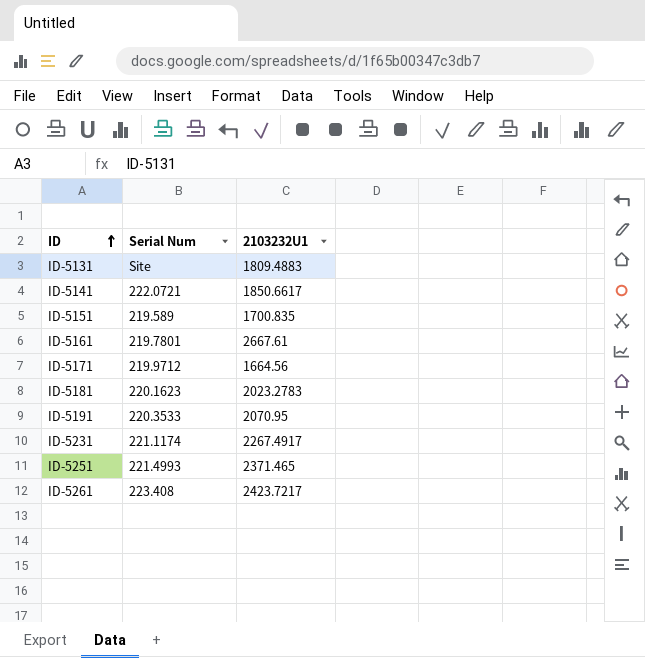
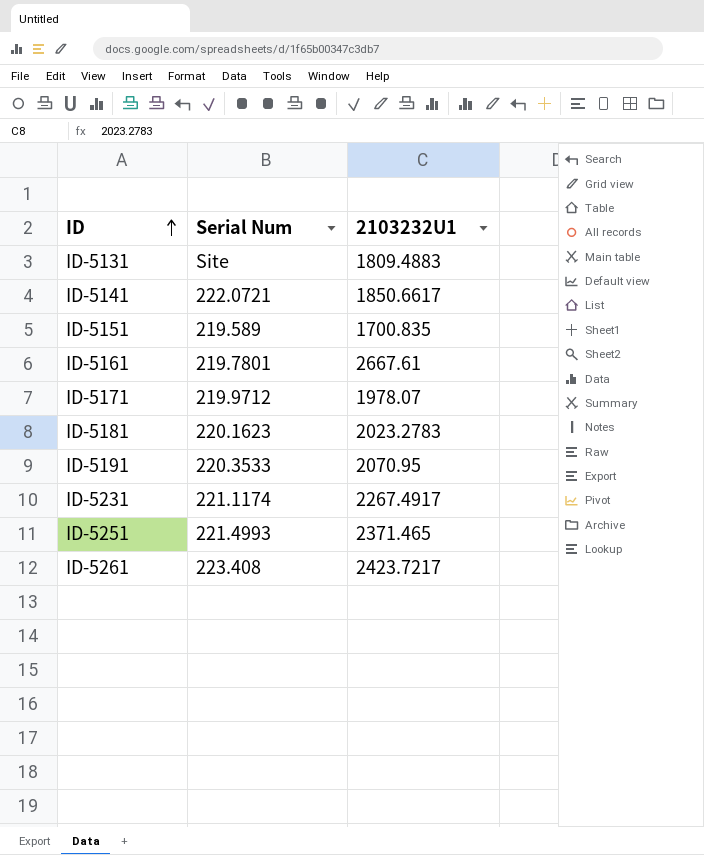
ID-5171 | 2103232U1: 1664.56 -> 1978.07

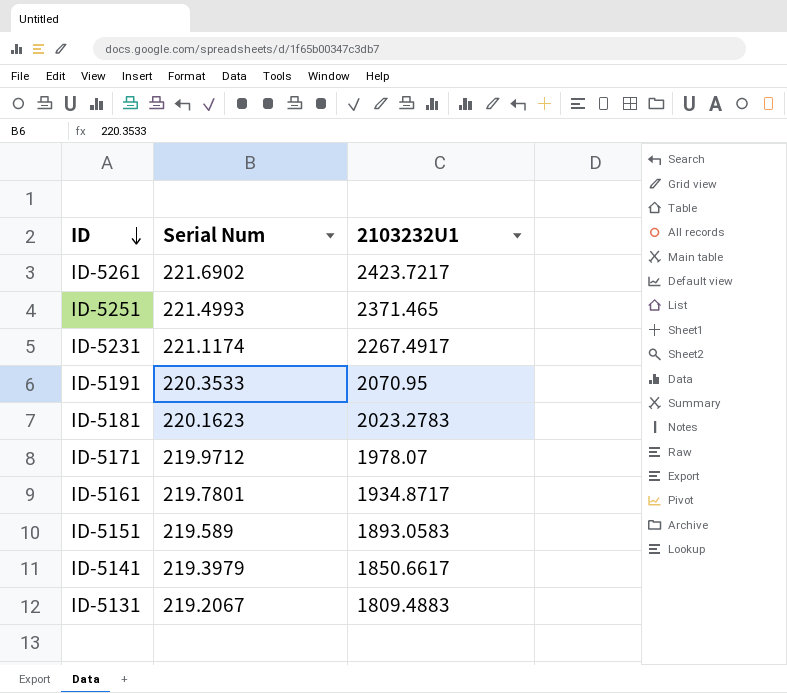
row order: ID ascending -> ID descending
ID-5261 | Serial Num: 223.408 -> 221.6902
ID-5161 | 2103232U1: 2667.61 -> 1934.8717
ID-5151 | 2103232U1: 1700.835 -> 1893.0583
ID-5141 | Serial Num: 222.0721 -> 219.3979
ID-5131 | Serial Num: Site -> 219.2067

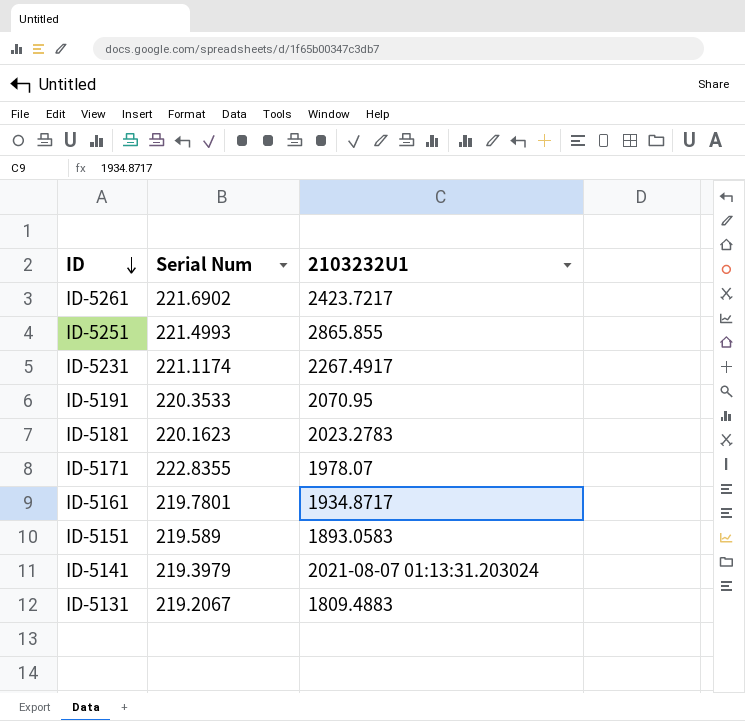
ID-5251 | 2103232U1: 2371.465 -> 2865.855
ID-5171 | Serial Num: 219.9712 -> 222.8355
ID-5141 | 2103232U1: 1850.6617 -> 2021-08-07 01:13:31.203024

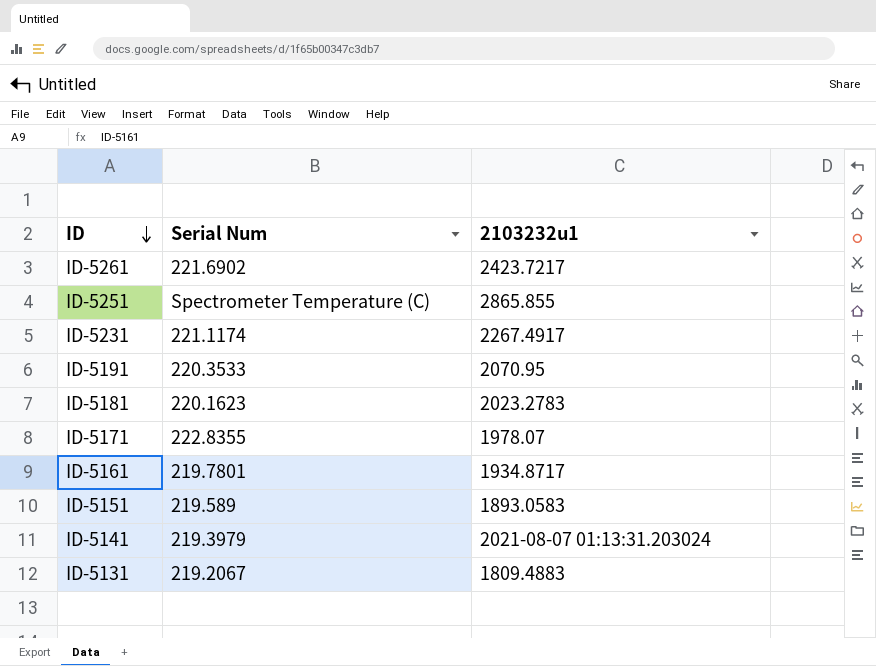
column name: 2103232U1 -> 2103232u1
ID-5251 | Serial Num: 221.4993 -> Spectrometer Temperature (C)

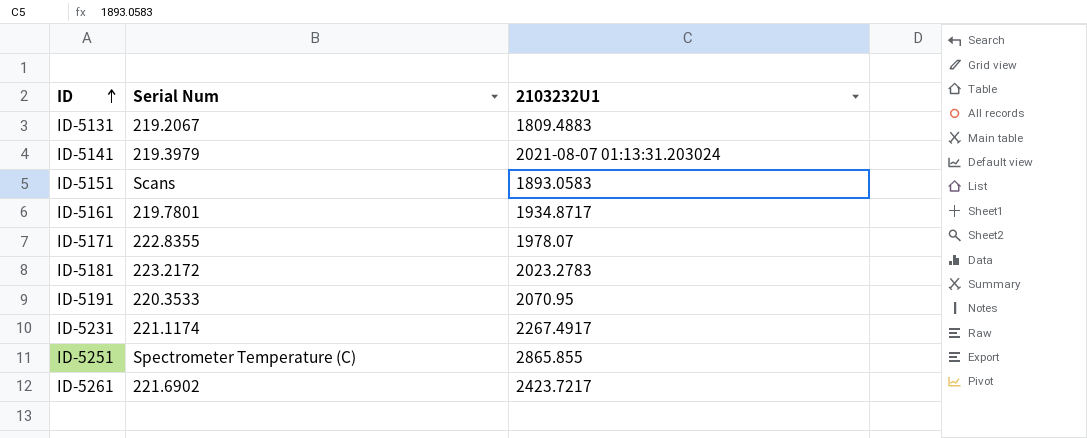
row order: ID descending -> ID ascending
column name: 2103232u1 -> 2103232U1
ID-5151 | Serial Num: 219.589 -> Scans
ID-5181 | Serial Num: 220.1623 -> 223.2172

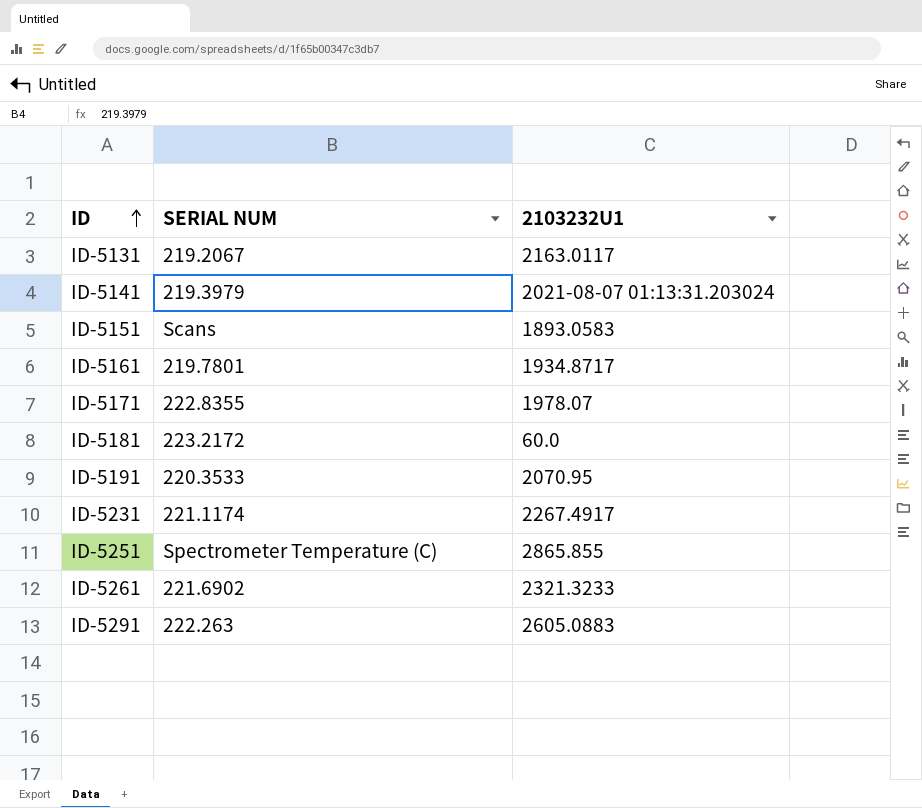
column name: Serial Num -> SERIAL NUM
ID-5131 | 2103232U1: 1809.4883 -> 2163.0117
ID-5181 | 2103232U1: 2023.2783 -> 60.0
ID-5261 | 2103232U1: 2423.7217 -> 2321.3233
row ID-5291: none -> 222.263 | 2605.0883

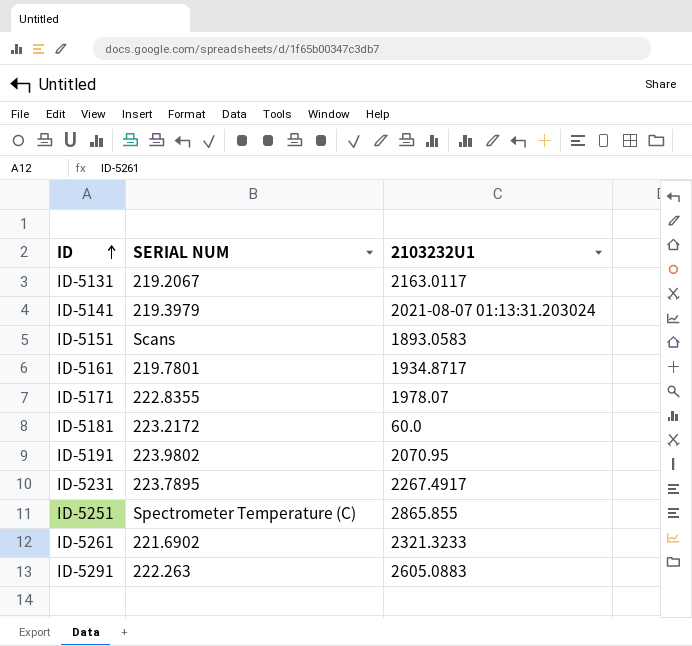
ID-5191 | SERIAL NUM: 220.3533 -> 223.9802
ID-5231 | SERIAL NUM: 221.1174 -> 223.7895

